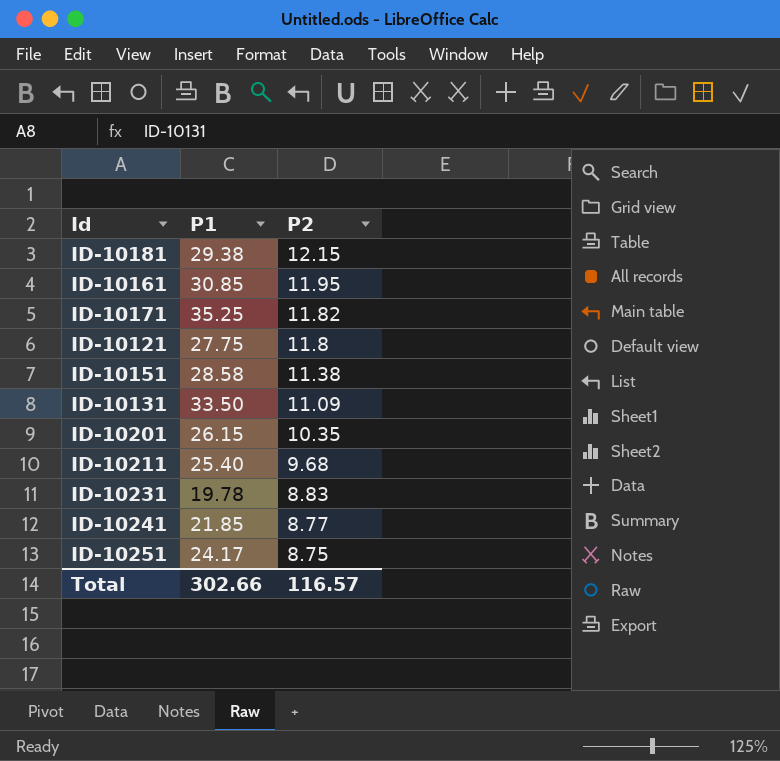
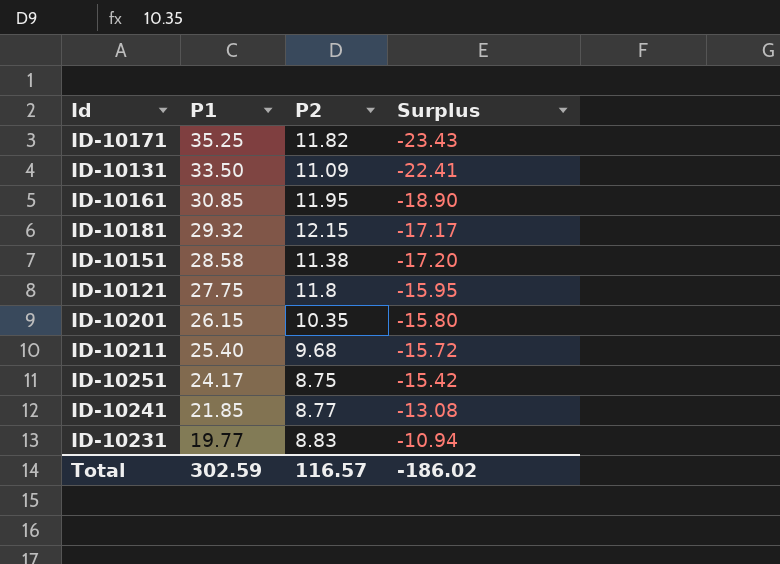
row order: P2 descending -> P1 descending
column Surplus | formula: none -> [P2] - [P1]
ID-10181 | P1: 29.38 -> 29.32
ID-10231 | P1: 19.78 -> 19.77
Total | P1: 302.66 -> 302.59

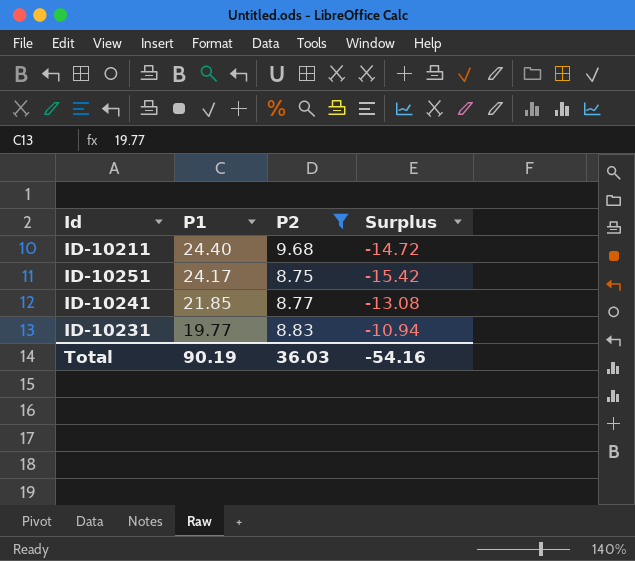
filter: none -> P2 <= 9.68
ID-10211 | P1: 25.40 -> 24.40
ID-10211 | Surplus: -15.72 -> -14.72
Total | P1: 302.59 -> 90.19
Total | P2: 116.57 -> 36.03
Total | Surplus: -186.02 -> -54.16

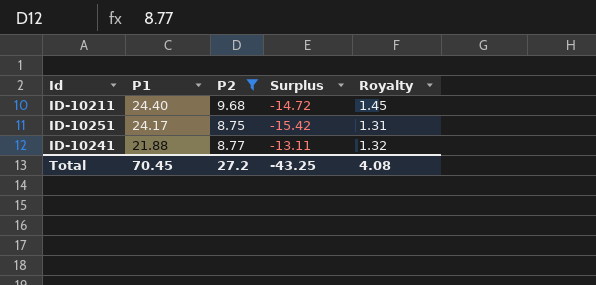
column Royalty | formula: none -> [P2] * 0.15
row ID-10231: 19.77 | 8.83 | -10.94 -> none
ID-10241 | P1: 21.85 -> 21.88
ID-10241 | Surplus: -13.08 -> -13.11
Total | P1: 90.19 -> 70.45
Total | P2: 36.03 -> 27.2
Total | Surplus: -54.16 -> -43.25

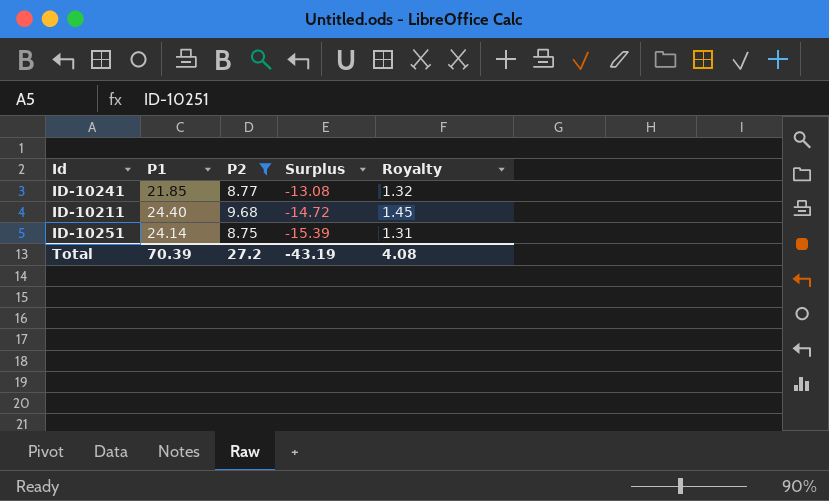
row order: P1 descending -> Surplus descending
ID-10241 | P1: 21.88 -> 21.85
ID-10241 | Surplus: -13.11 -> -13.08
ID-10251 | P1: 24.17 -> 24.14
ID-10251 | Surplus: -15.42 -> -15.39
Total | P1: 70.45 -> 70.39
Total | Surplus: -43.25 -> -43.19

